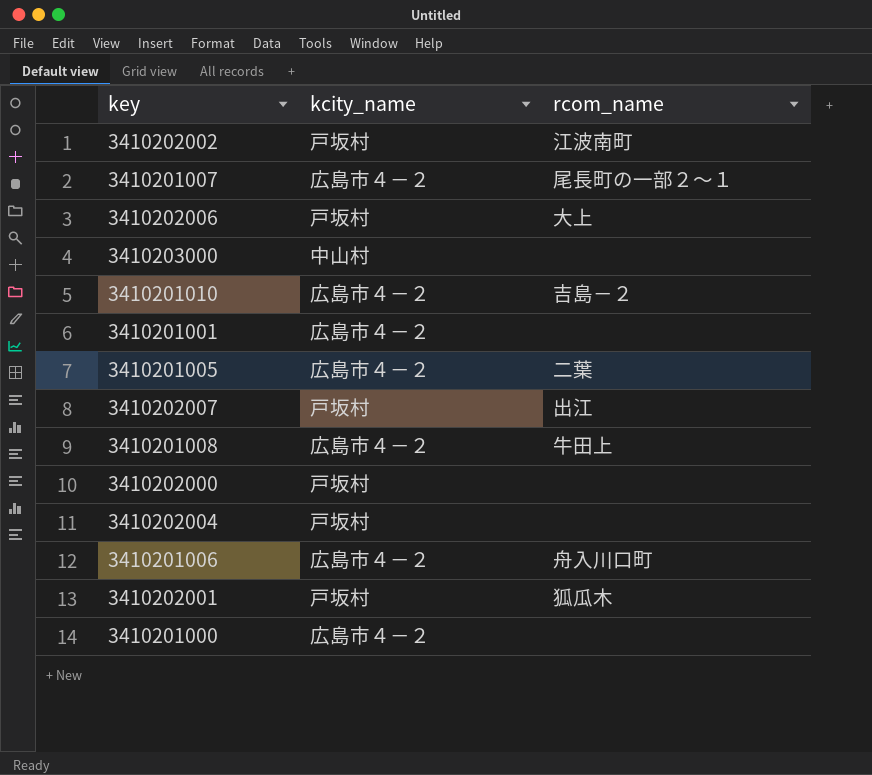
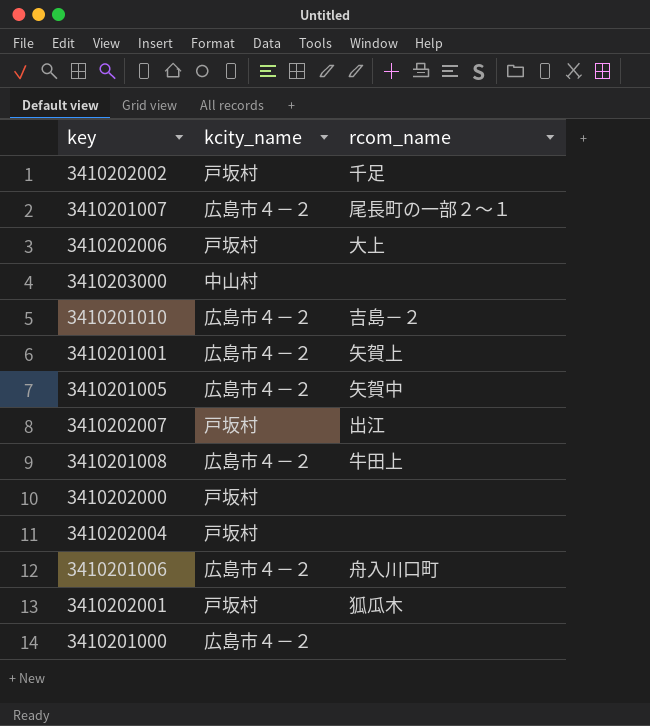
3410202002 | rcom_name: 江波南町 -> 千足
3410201001 | rcom_name: none -> 矢賀上
3410201005 | rcom_name: 二葉 -> 矢賀中

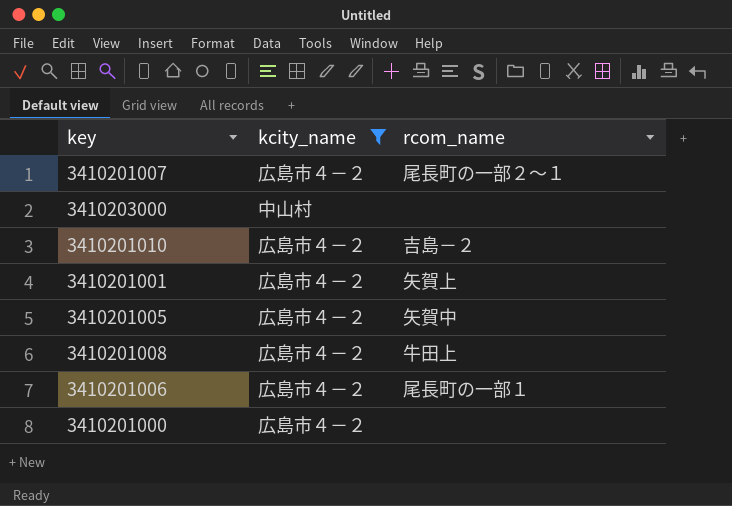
filter: none -> kcity_name != 戸坂村
3410201006 | rcom_name: 舟入川口町 -> 尾長町の一部１

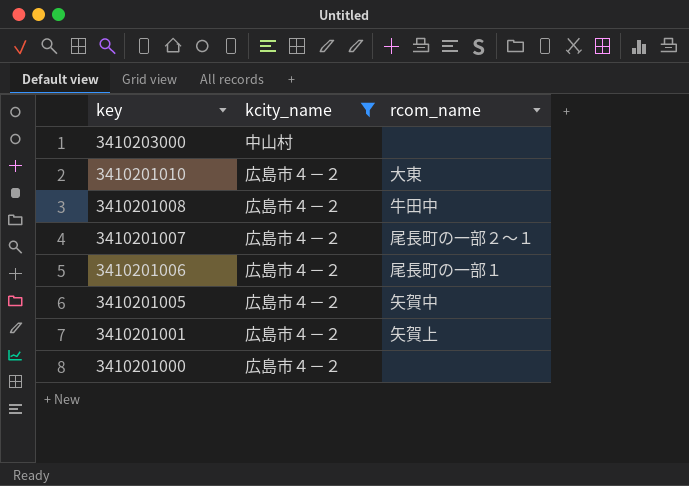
row order: none -> key descending
3410201010 | rcom_name: 吉島－２ -> 大東
3410201008 | rcom_name: 牛田上 -> 牛田中

